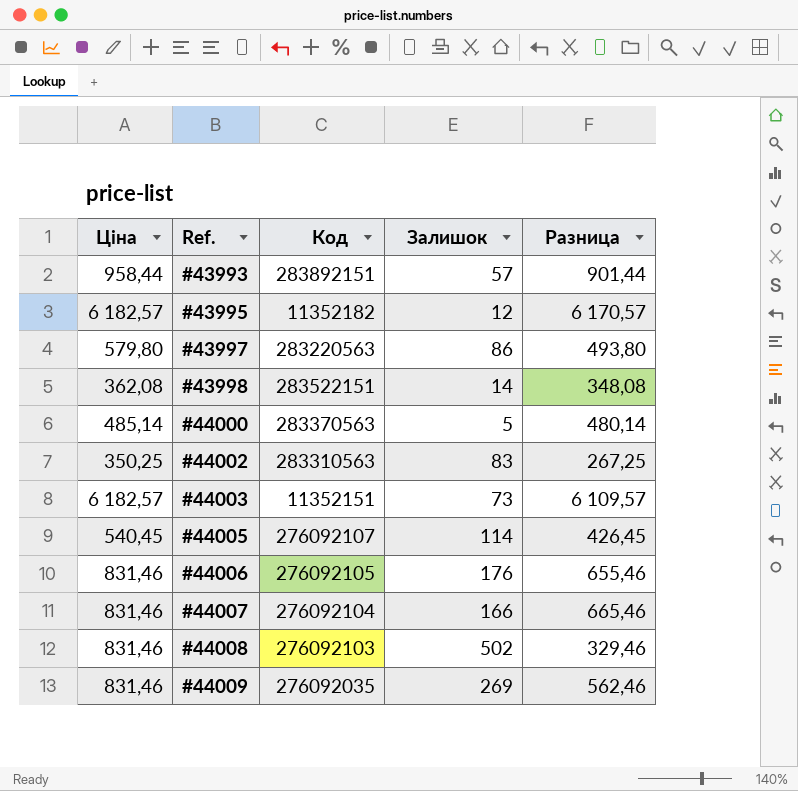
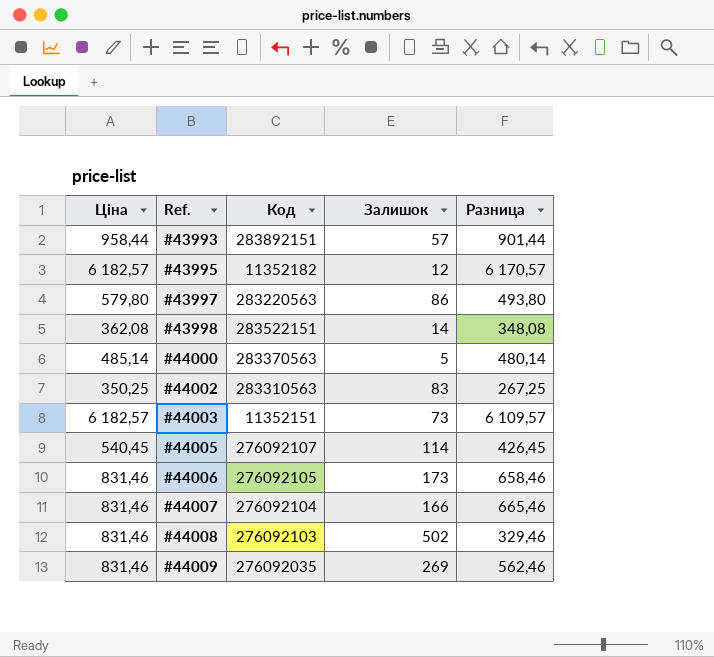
#44006 | Залишок: 176 -> 173
#44006 | Разница: 655,46 -> 658,46

